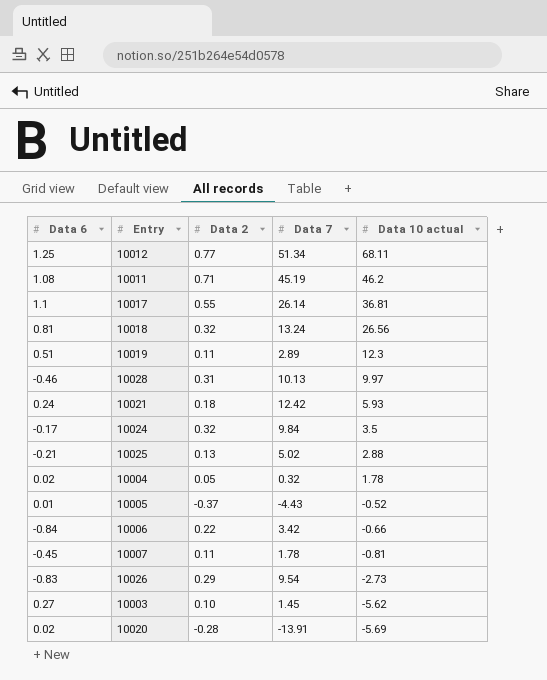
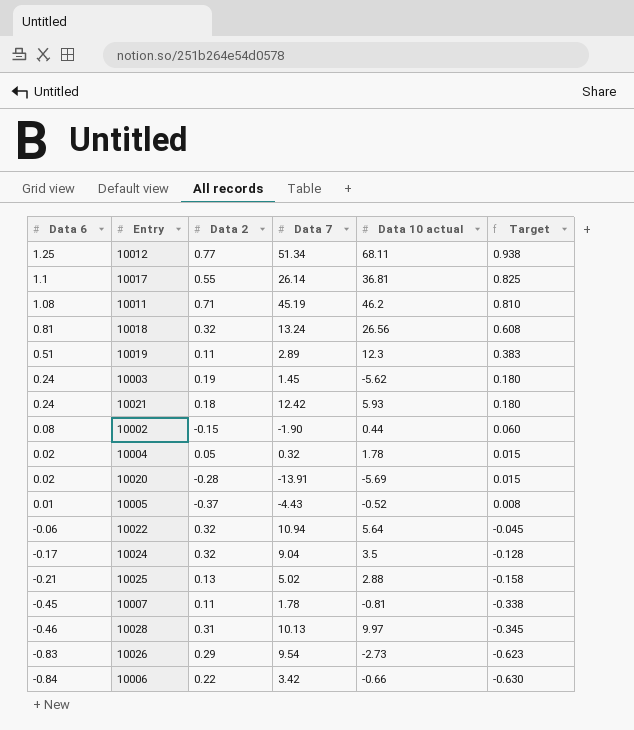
row order: Data 10 actual descending -> Data 6 descending
column Target | formula: none -> [Data 6] * 0.75
10003 | Data 6: 0.27 -> 0.24
10003 | Data 2: 0.10 -> 0.19
row 10002: none -> 0.08 | -0.15 | -1.90 | 0.44 | 0.060
row 10022: none -> -0.06 | 0.32 | 10.94 | 5.64 | -0.045
10024 | Data 7: 9.84 -> 9.04

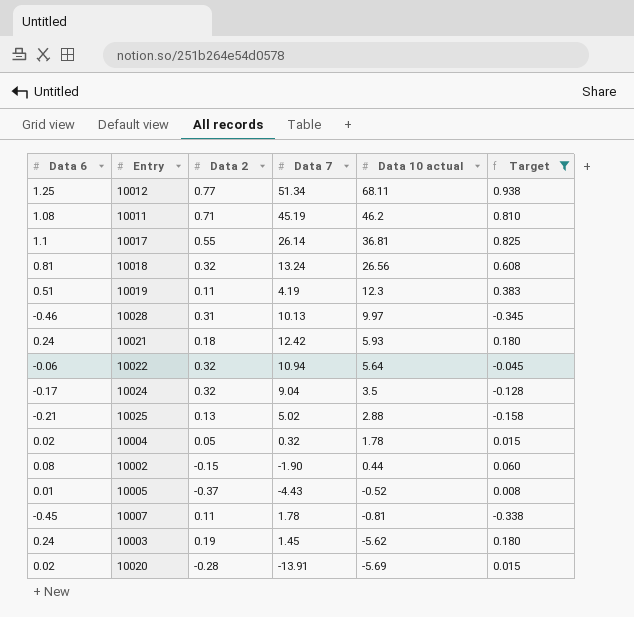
filter: none -> Target >= -0.345
row order: Data 6 descending -> Data 10 actual descending
10019 | Data 7: 2.89 -> 4.19

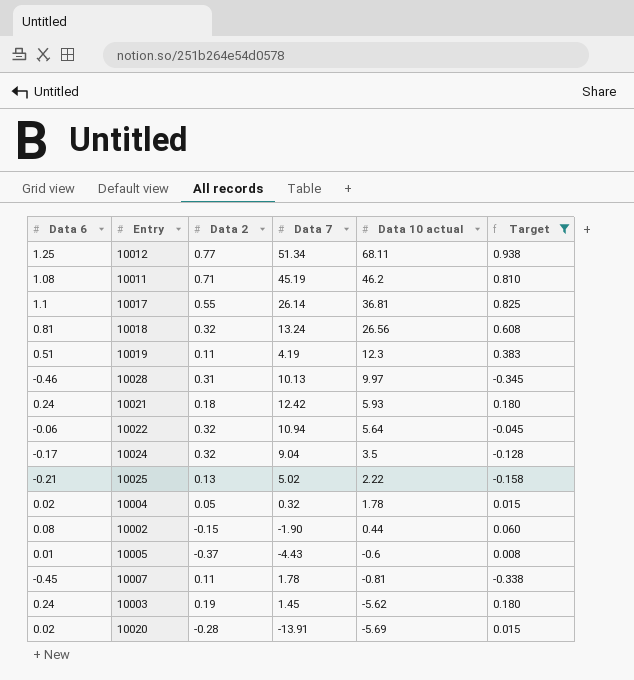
10025 | Data 10 actual: 2.88 -> 2.22
10005 | Data 10 actual: -0.52 -> -0.6

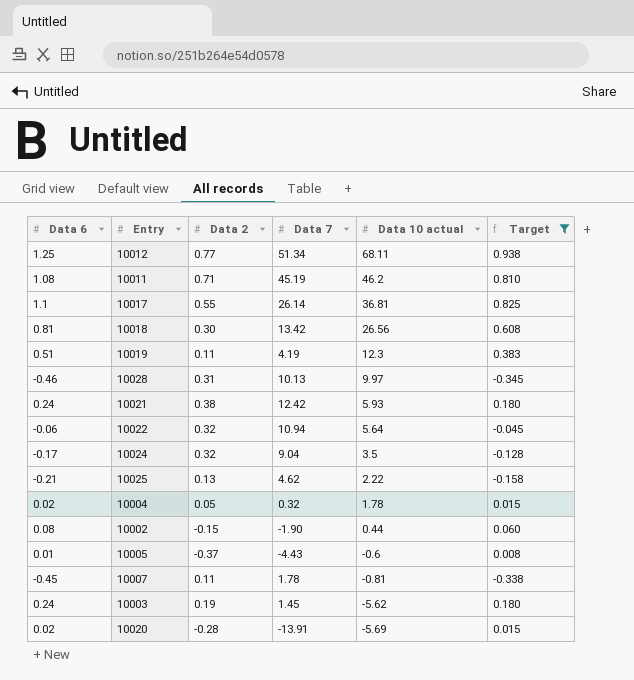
10018 | Data 2: 0.32 -> 0.30
10018 | Data 7: 13.24 -> 13.42
10021 | Data 2: 0.18 -> 0.38
10025 | Data 7: 5.02 -> 4.62

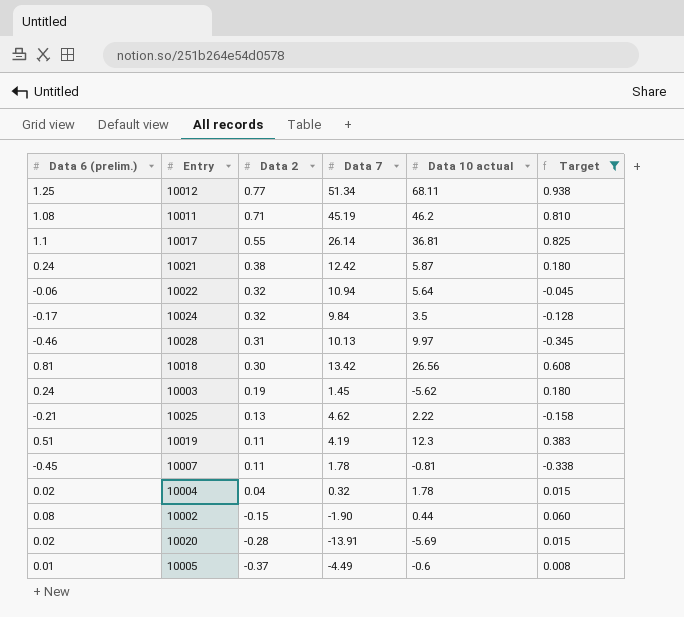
row order: Data 10 actual descending -> Data 2 descending
column name: Data 6 -> Data 6 (prelim.)
10021 | Data 10 actual: 5.93 -> 5.87
10024 | Data 7: 9.04 -> 9.84
10004 | Data 2: 0.05 -> 0.04
10005 | Data 7: -4.43 -> -4.49

